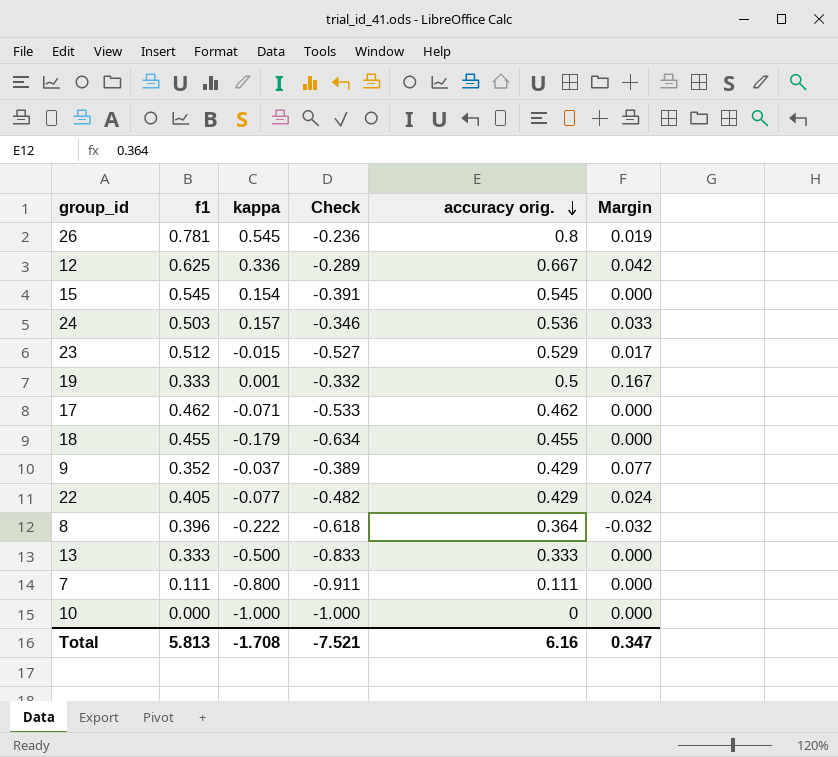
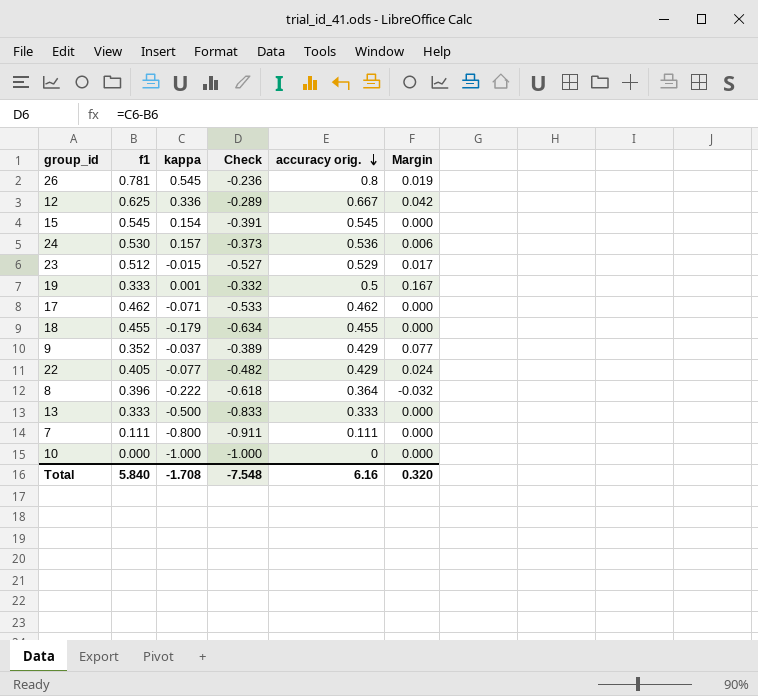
24 | f1: 0.503 -> 0.530
24 | Check: -0.346 -> -0.373
24 | Margin: 0.033 -> 0.006
Total | f1: 5.813 -> 5.840
Total | Check: -7.521 -> -7.548
Total | Margin: 0.347 -> 0.320

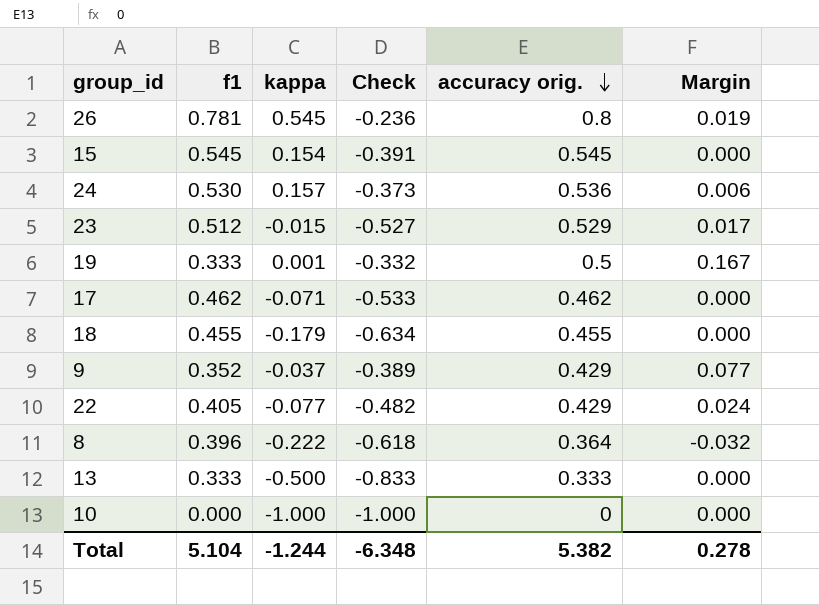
row 12: 0.625 | 0.336 | -0.289 | 0.667 | 0.042 -> none
row 7: 0.111 | -0.800 | -0.911 | 0.111 | 0.000 -> none
Total | f1: 5.840 -> 5.104
Total | kappa: -1.708 -> -1.244
Total | Check: -7.548 -> -6.348
Total | accuracy orig.: 6.16 -> 5.382
Total | Margin: 0.320 -> 0.278

